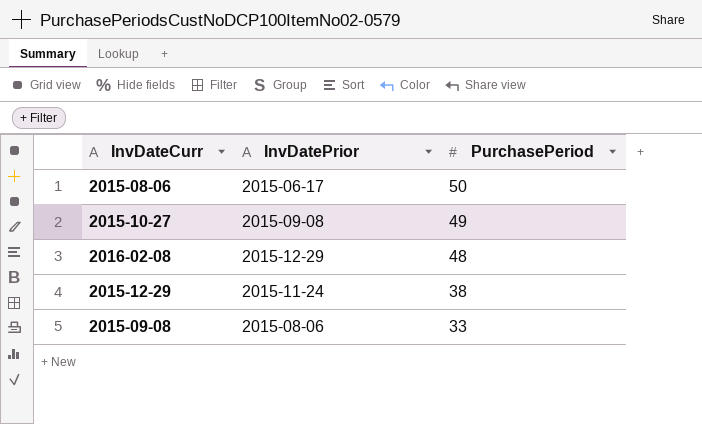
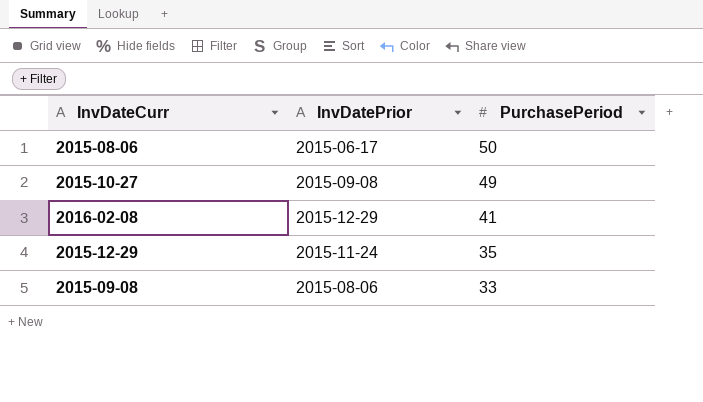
2016-02-08 | PurchasePeriod: 48 -> 41
2015-12-29 | PurchasePeriod: 38 -> 35

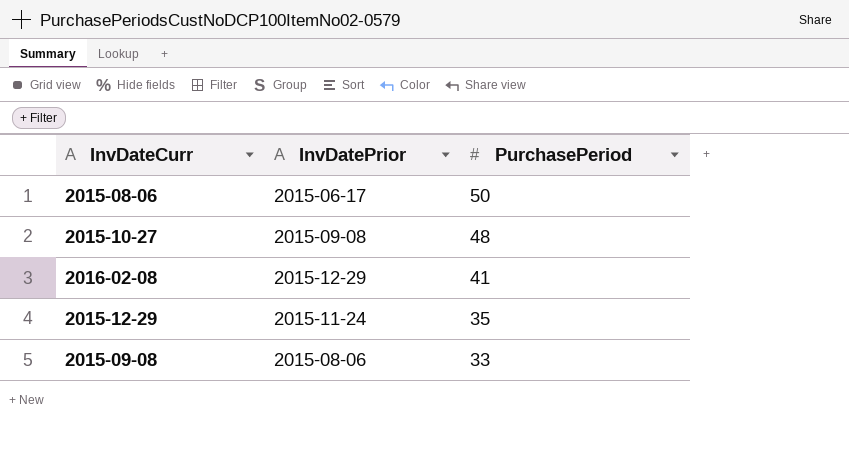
2015-10-27 | PurchasePeriod: 49 -> 48

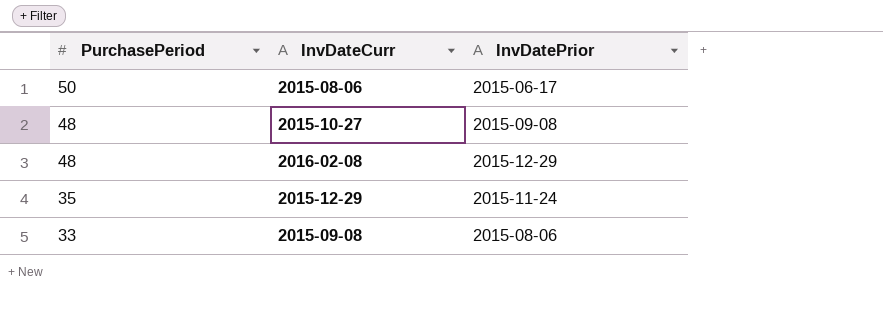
column PurchasePeriod | position: 3 -> 1
2016-02-08 | PurchasePeriod: 41 -> 48

